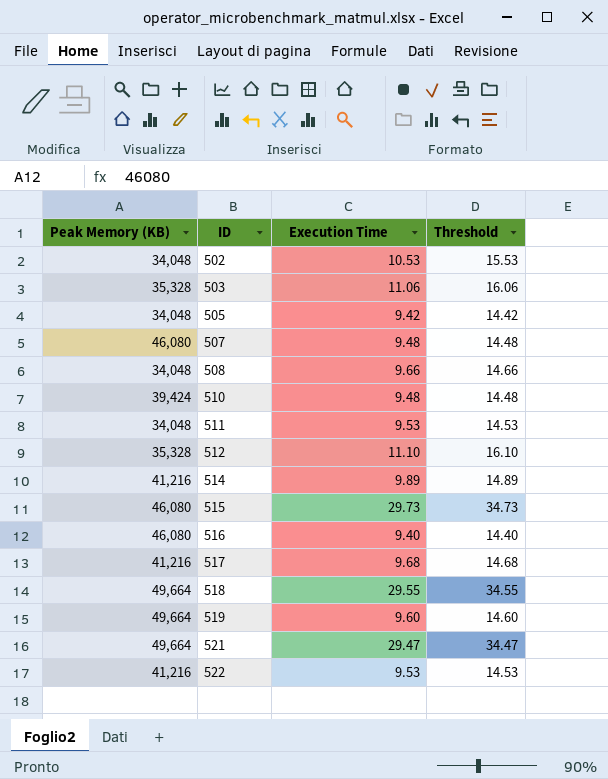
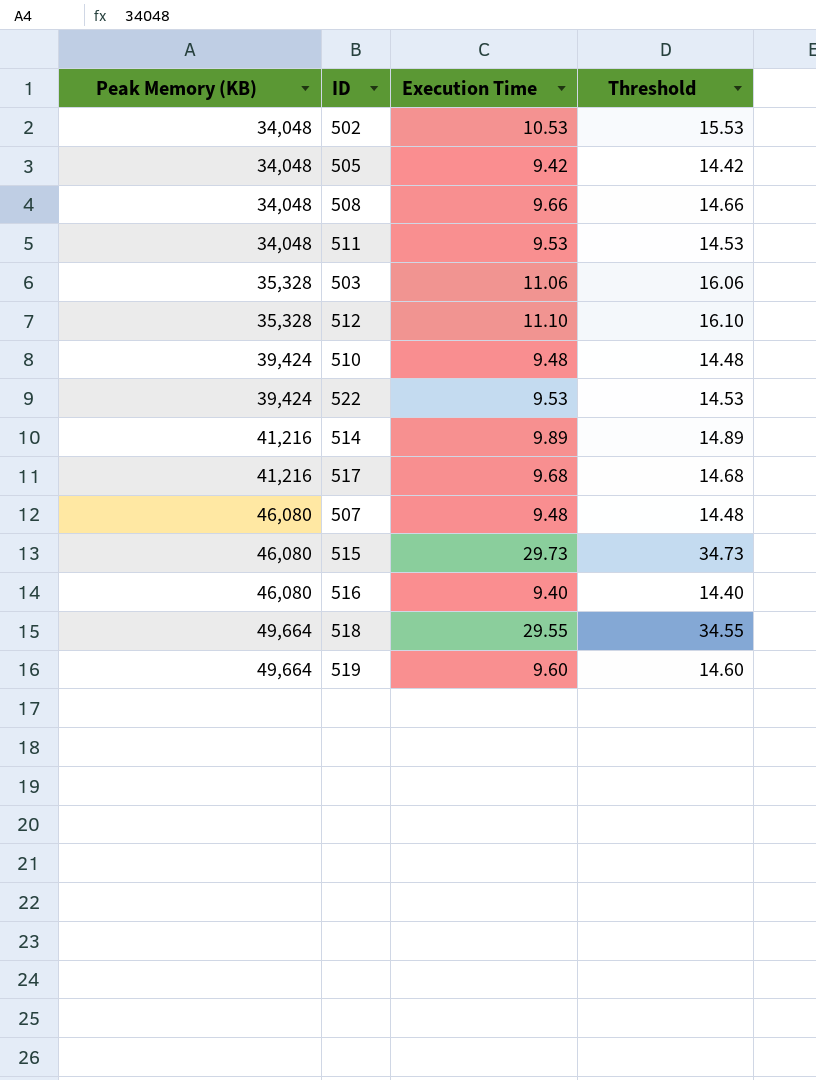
row order: ID ascending -> Peak Memory (KB) ascending
row 521: 49,664 | 29.47 | 34.47 -> none
522 | Peak Memory (KB): 41,216 -> 39,424

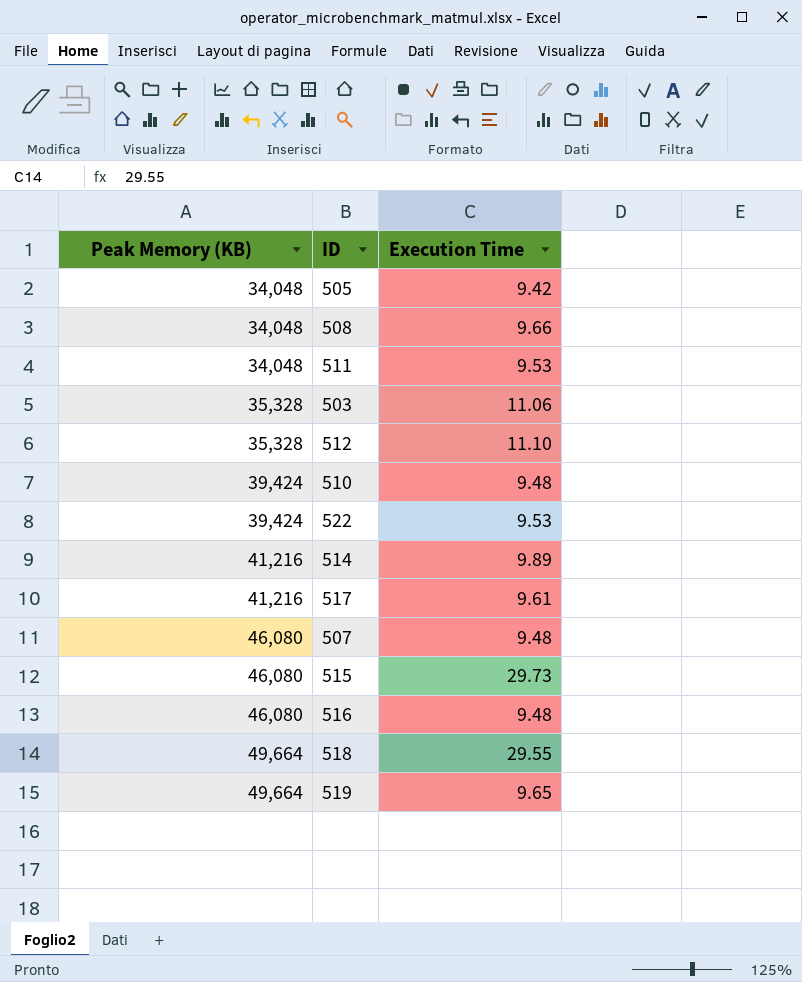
column Threshold | formula: [Execution Time] + 5 -> none
row 502: 34,048 | 10.53 | 15.53 -> none
517 | Execution Time: 9.68 -> 9.61
516 | Execution Time: 9.40 -> 9.48
519 | Execution Time: 9.60 -> 9.65

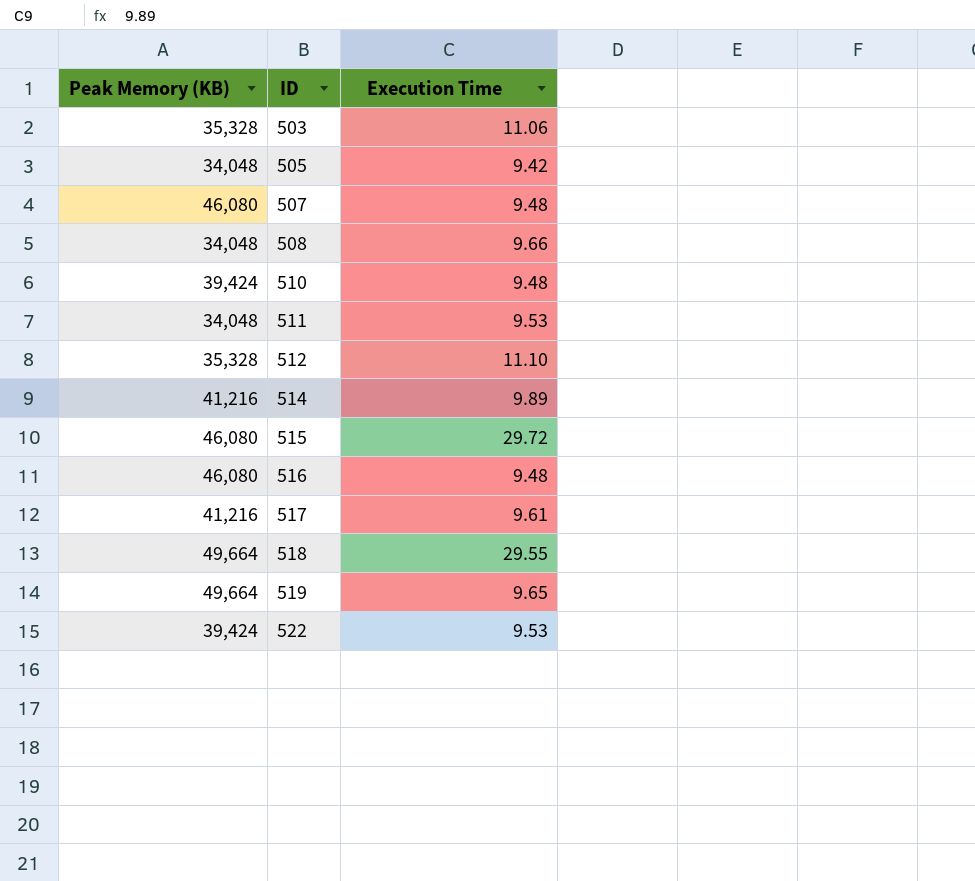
row order: Peak Memory (KB) ascending -> ID ascending
515 | Execution Time: 29.73 -> 29.72

